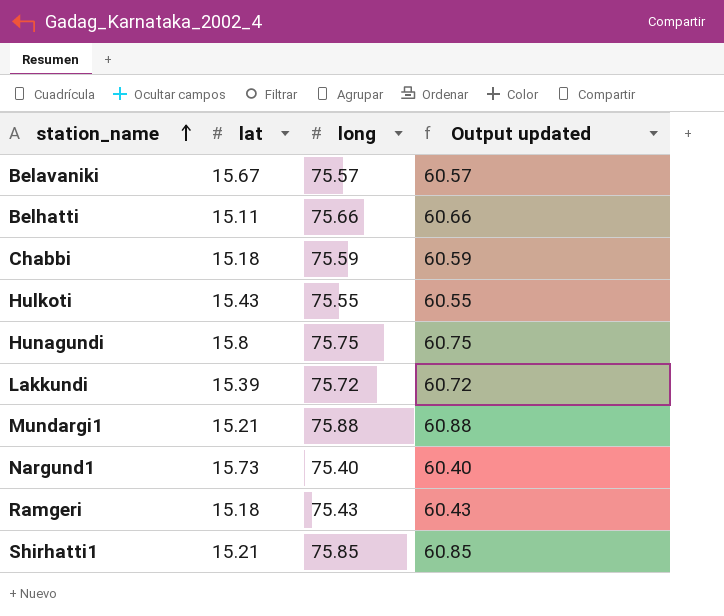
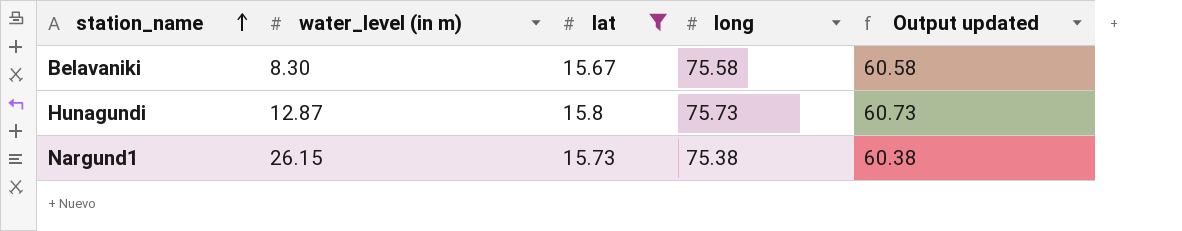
filter: none -> lat >= 15.67
column water_level (in m) | position: none -> 2
Belavaniki | long: 75.57 -> 75.58
Belavaniki | Output updated: 60.57 -> 60.58
Hunagundi | long: 75.75 -> 75.73
Hunagundi | Output updated: 60.75 -> 60.73
Nargund1 | long: 75.40 -> 75.38
Nargund1 | Output updated: 60.40 -> 60.38

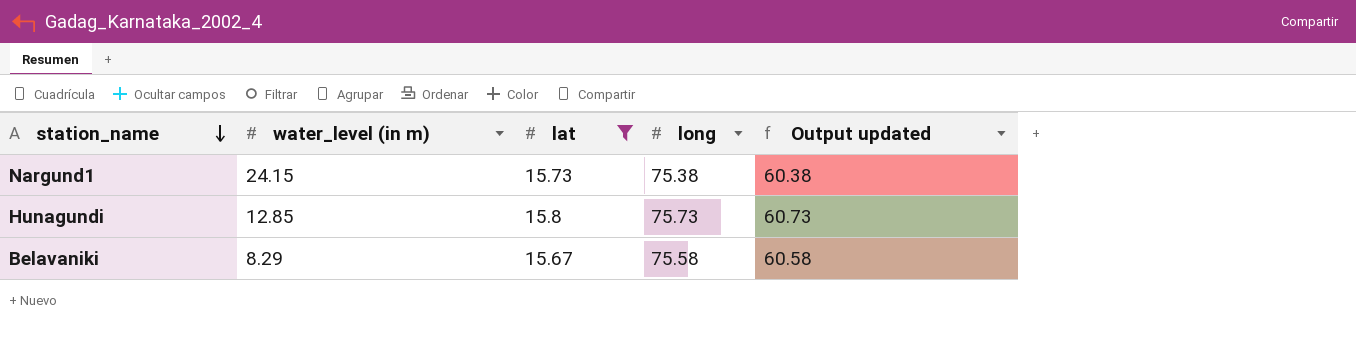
row order: station_name ascending -> station_name descending
Nargund1 | water_level (in m): 26.15 -> 24.15
Hunagundi | water_level (in m): 12.87 -> 12.85
Belavaniki | water_level (in m): 8.30 -> 8.29

